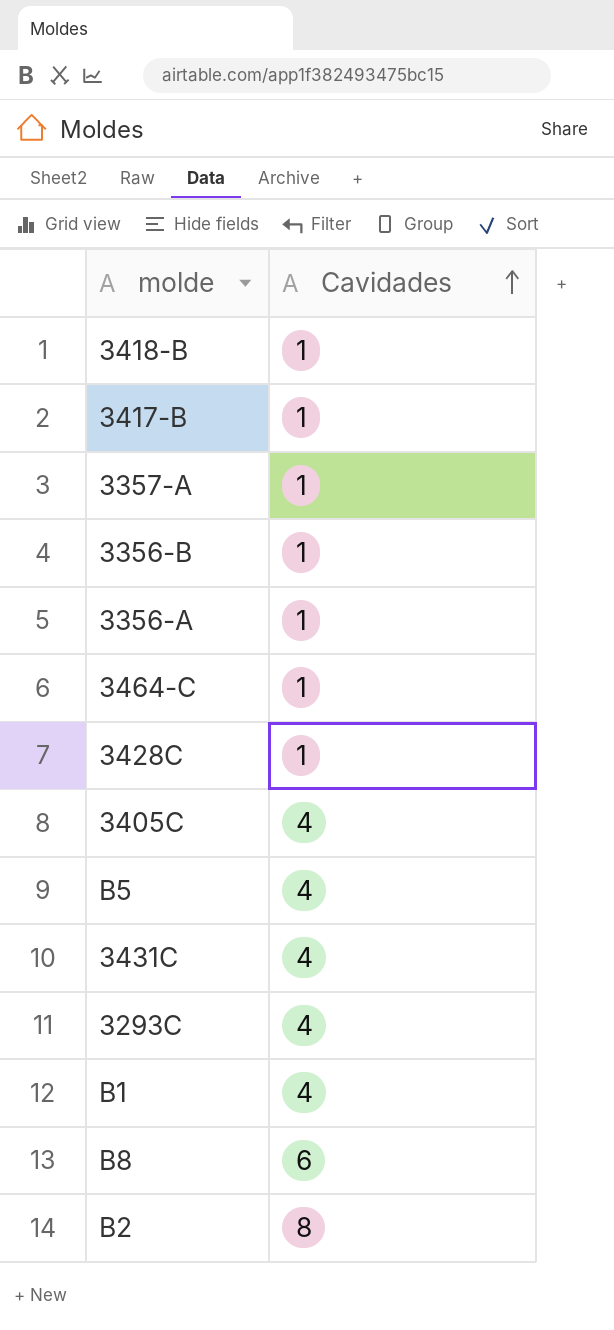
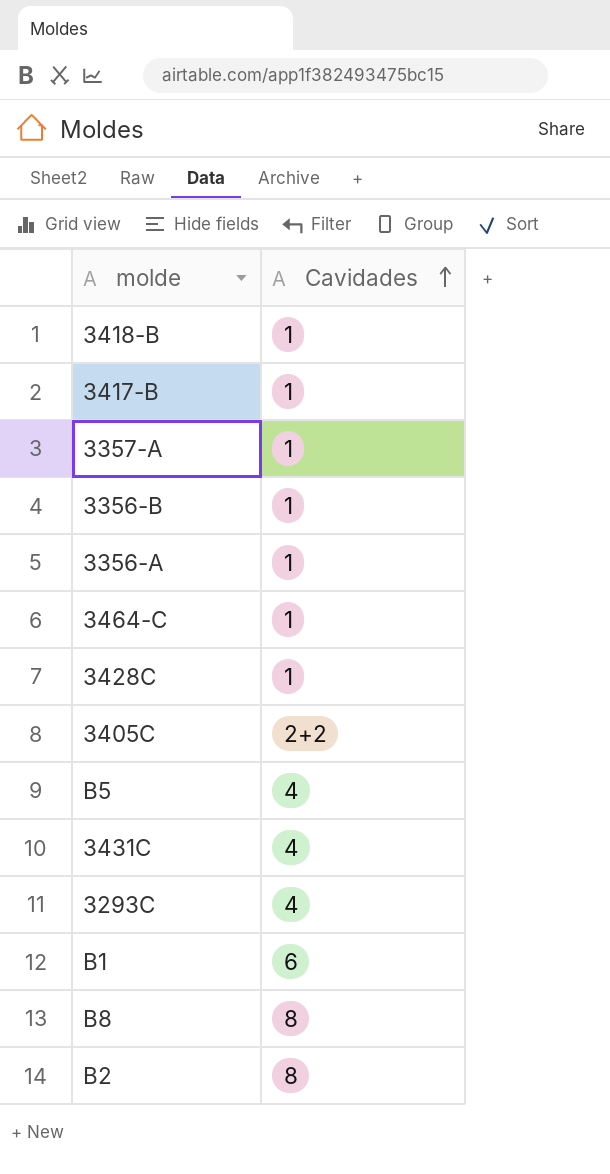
3405C | Cavidades: 4 -> 2+2
B1 | Cavidades: 4 -> 6
B8 | Cavidades: 6 -> 8

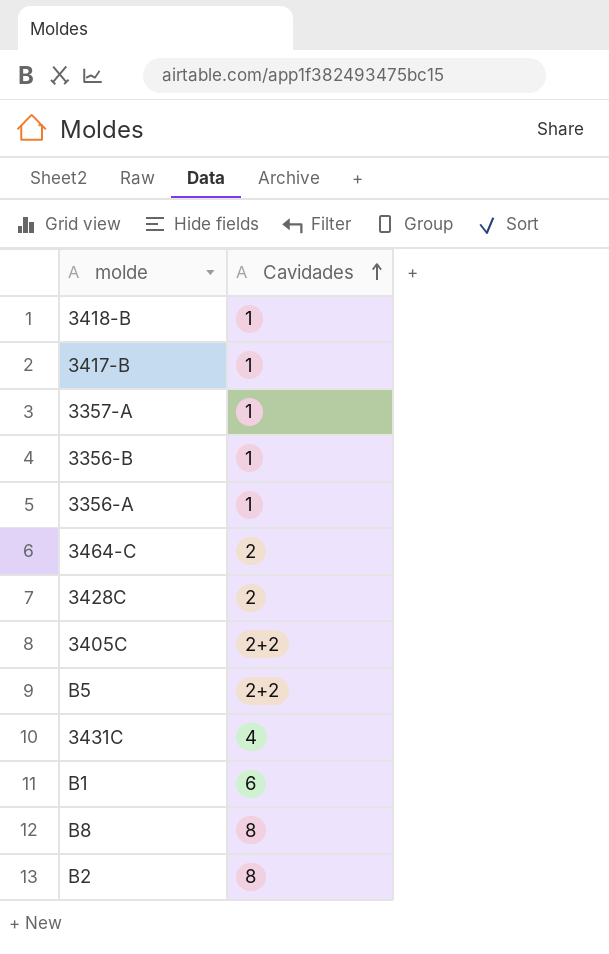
row 3293C: 4 -> none
3464-C | Cavidades: 1 -> 2
3428C | Cavidades: 1 -> 2
B5 | Cavidades: 4 -> 2+2

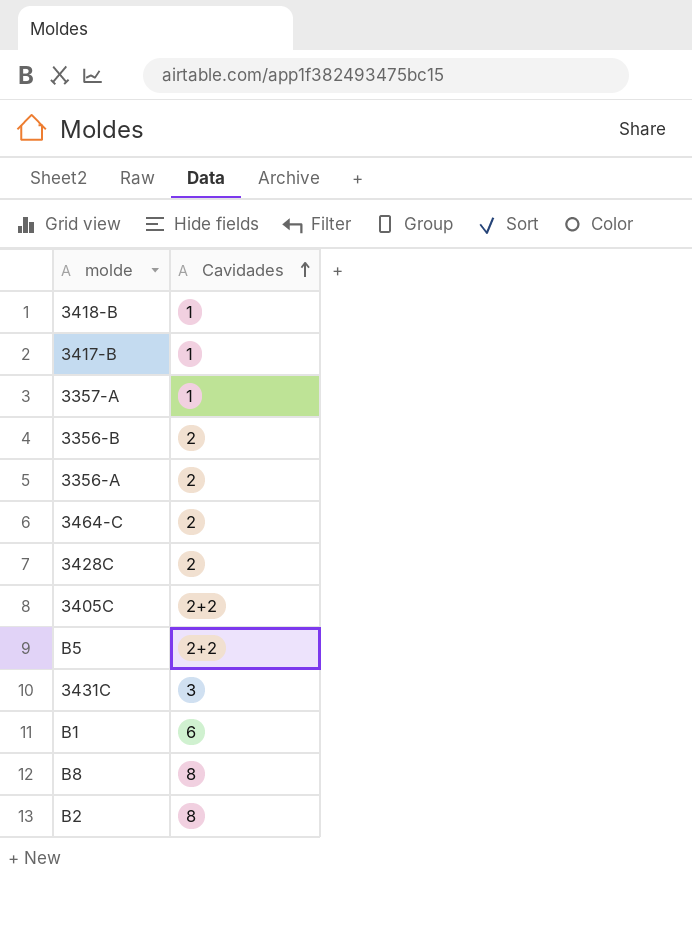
3356-B | Cavidades: 1 -> 2
3356-A | Cavidades: 1 -> 2
3431C | Cavidades: 4 -> 3

